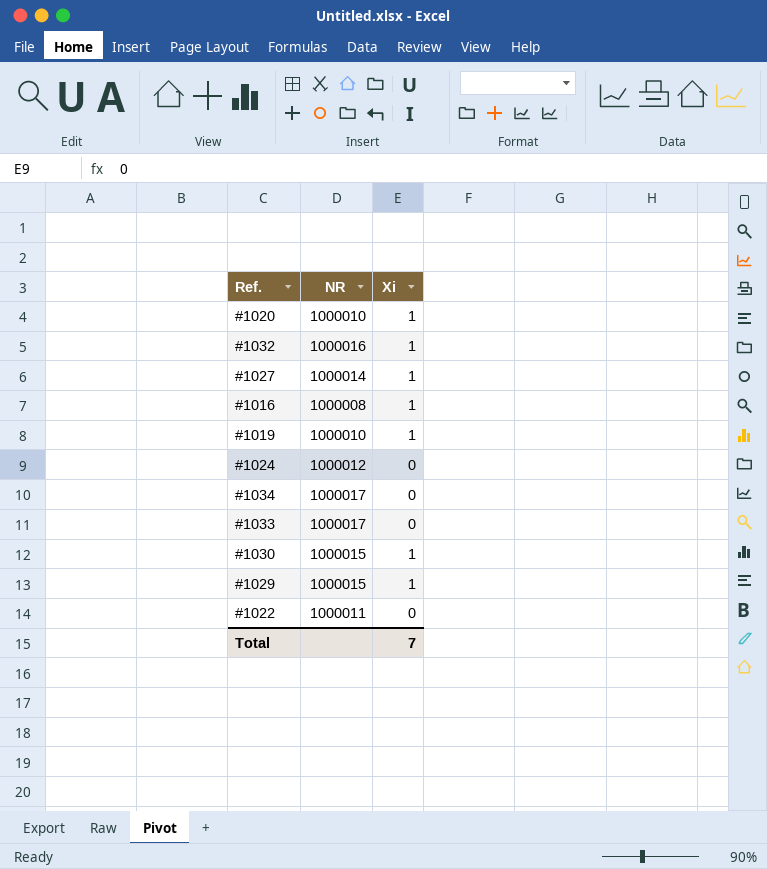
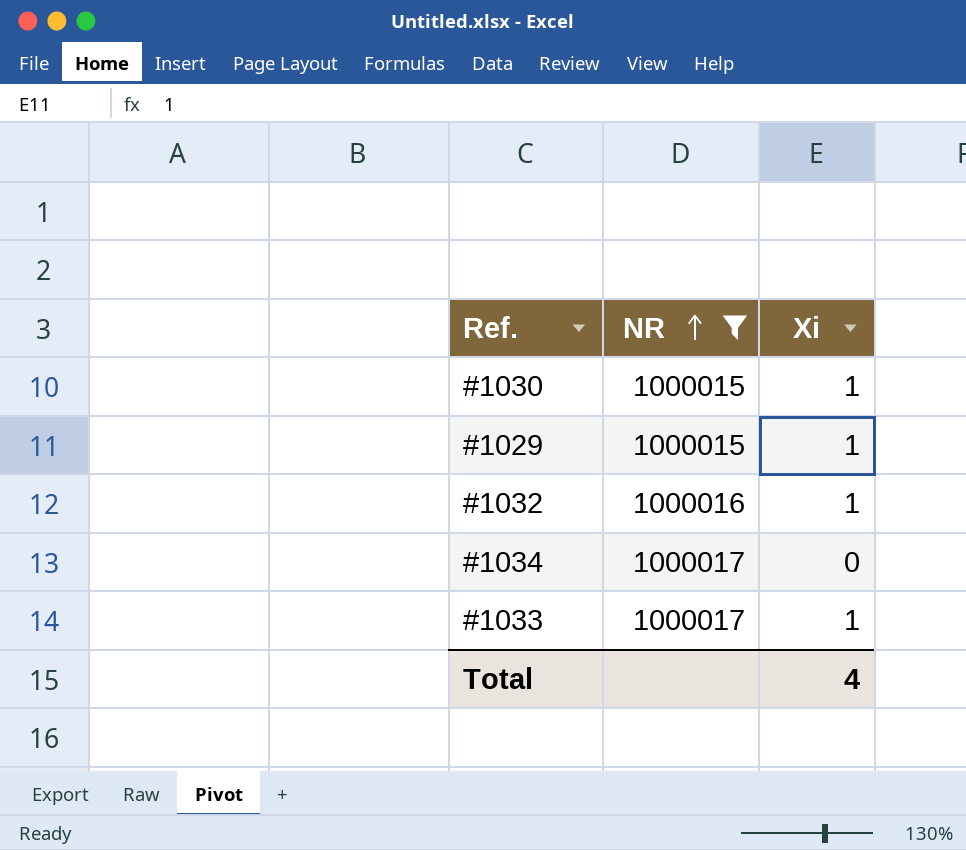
filter: none -> NR >= 1000015
row order: none -> NR ascending
#1033 | Xi: 0 -> 1
Total | Xi: 7 -> 4

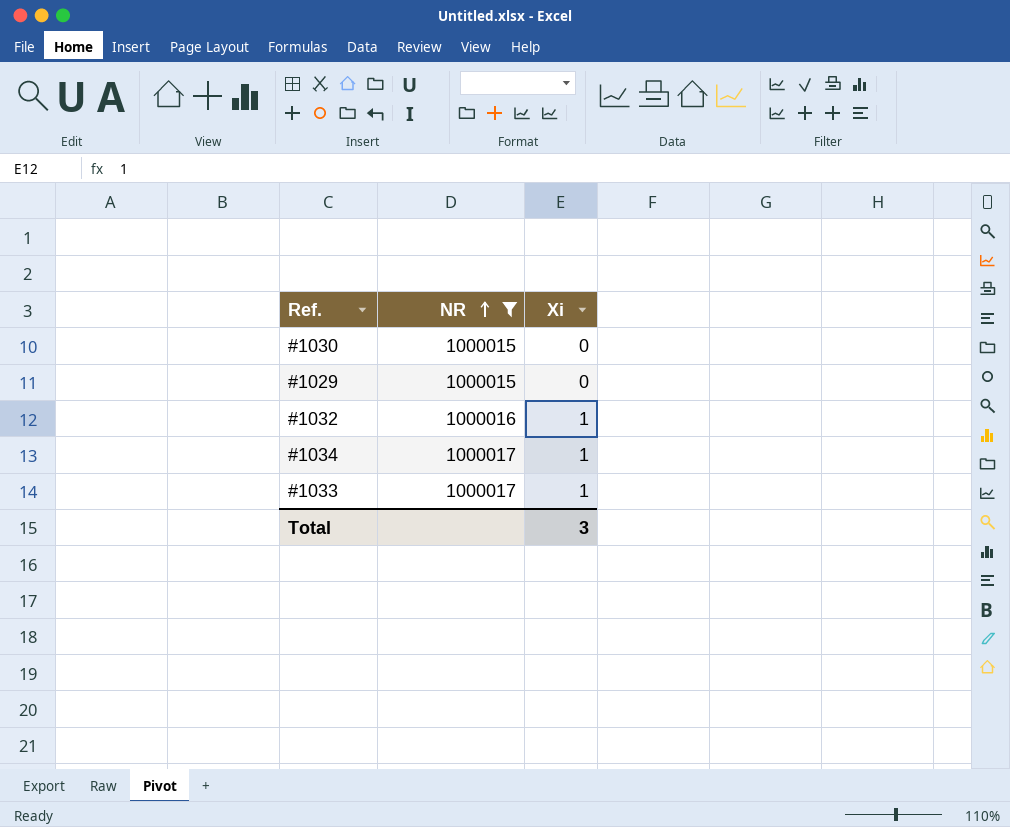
#1030 | Xi: 1 -> 0
#1029 | Xi: 1 -> 0
#1034 | Xi: 0 -> 1
Total | Xi: 4 -> 3

